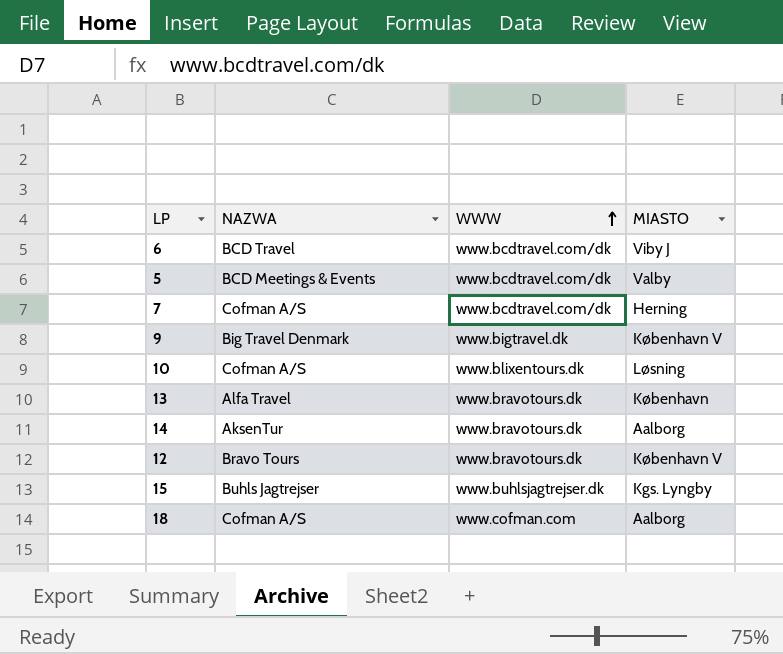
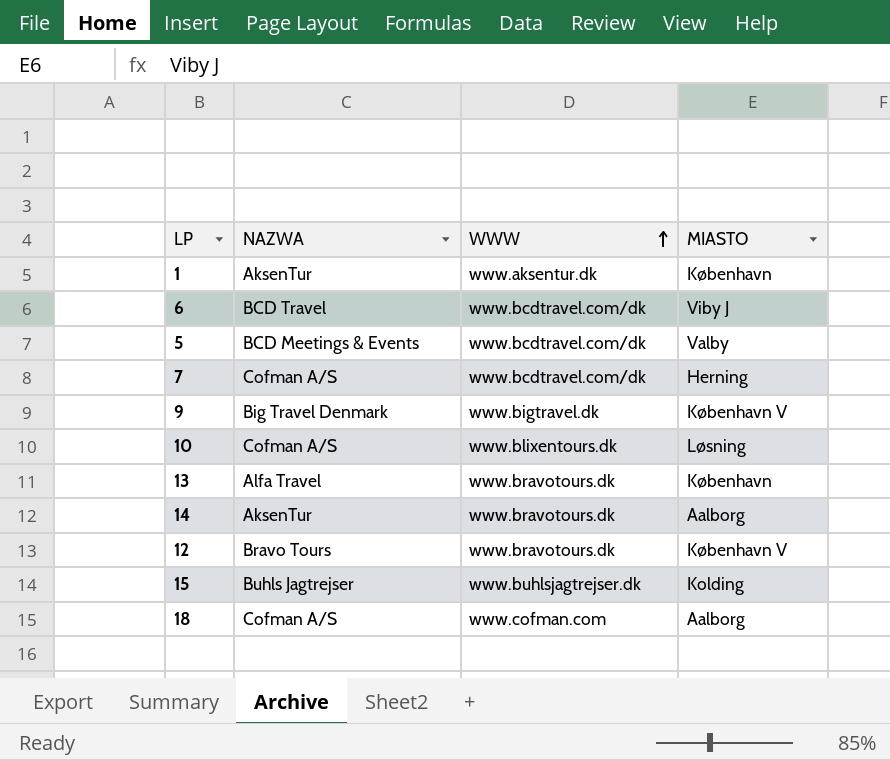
row 1: none -> AksenTur | www.aksentur.dk | København
15 | MIASTO: Kgs. Lyngby -> Kolding

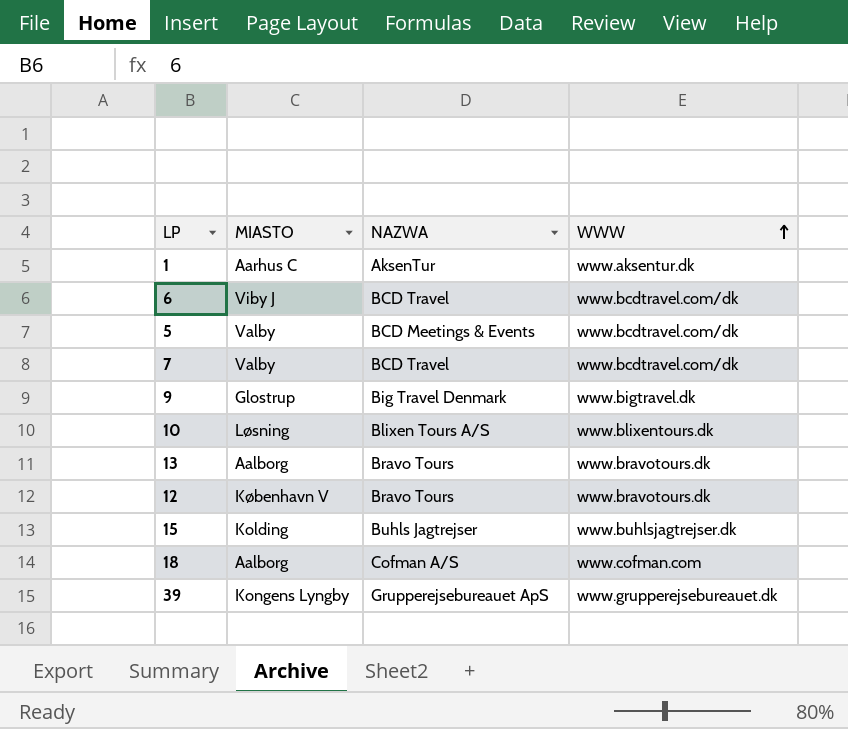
column MIASTO | position: 4 -> 2
row 14: AksenTur | www.bravotours.dk | Aalborg -> none
1 | MIASTO: København -> Aarhus C
7 | MIASTO: Herning -> Valby
7 | NAZWA: Cofman A/S -> BCD Travel
9 | MIASTO: København V -> Glostrup
10 | NAZWA: Cofman A/S -> Blixen Tours A/S
13 | MIASTO: København -> Aalborg
13 | NAZWA: Alfa Travel -> Bravo Tours
row 39: none -> Kongens Lyngby | Grupperejsebureauet ApS | www.grupperejsebureauet.dk

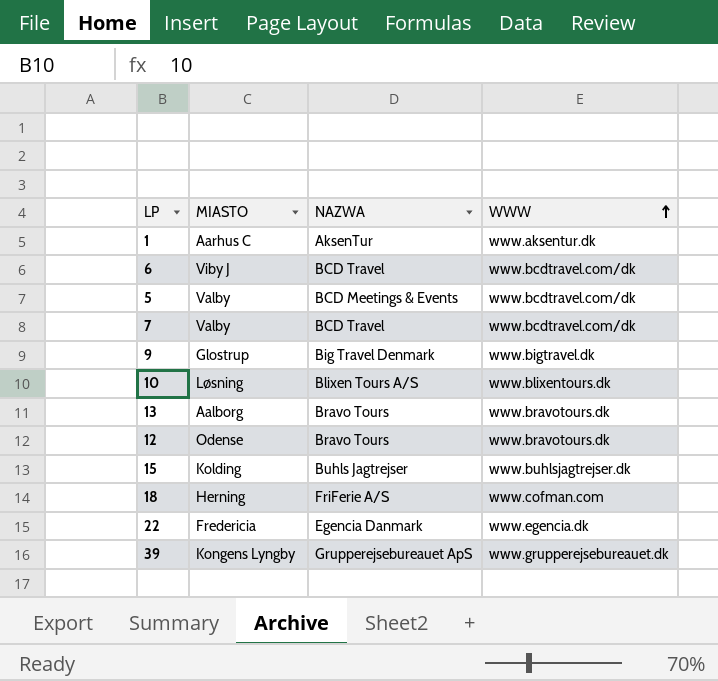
12 | MIASTO: København V -> Odense
18 | MIASTO: Aalborg -> Herning
18 | NAZWA: Cofman A/S -> FriFerie A/S
row 22: none -> Fredericia | Egencia Danmark | www.egencia.dk

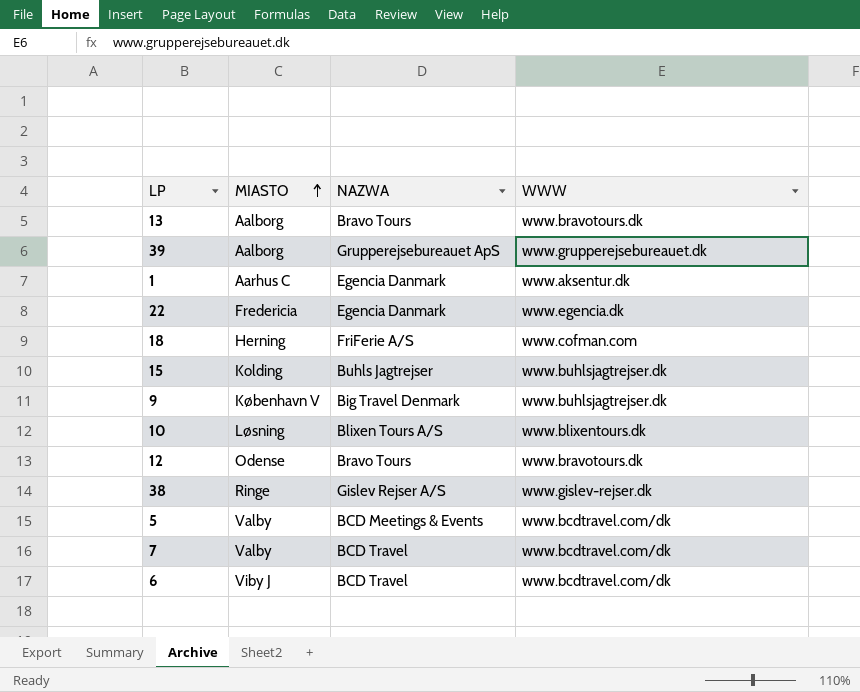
row order: WWW ascending -> MIASTO ascending
39 | MIASTO: Kongens Lyngby -> Aalborg
1 | NAZWA: AksenTur -> Egencia Danmark
9 | MIASTO: Glostrup -> København V
9 | WWW: www.bigtravel.dk -> www.buhlsjagtrejser.dk
row 38: none -> Ringe | Gislev Rejser A/S | www.gislev-rejser.dk

